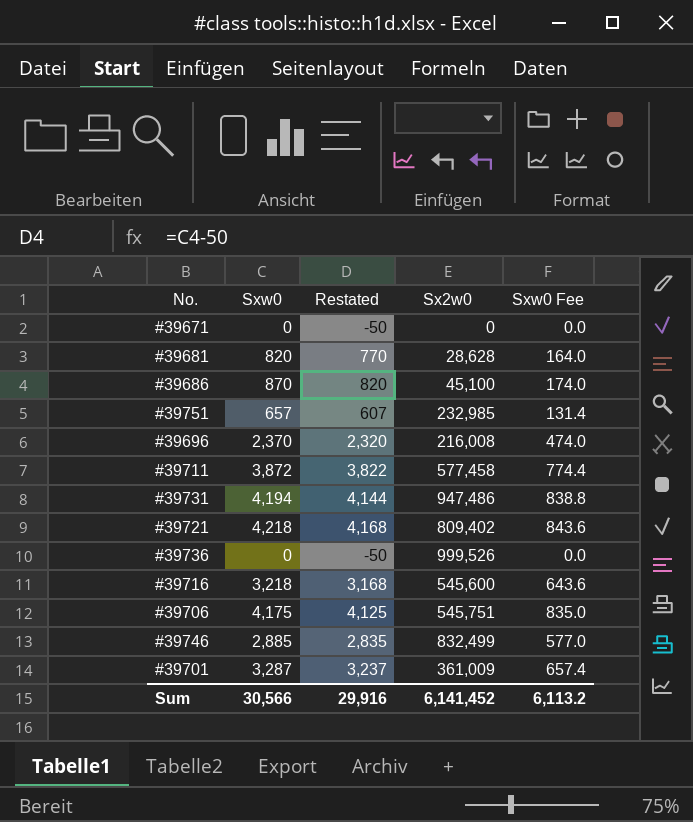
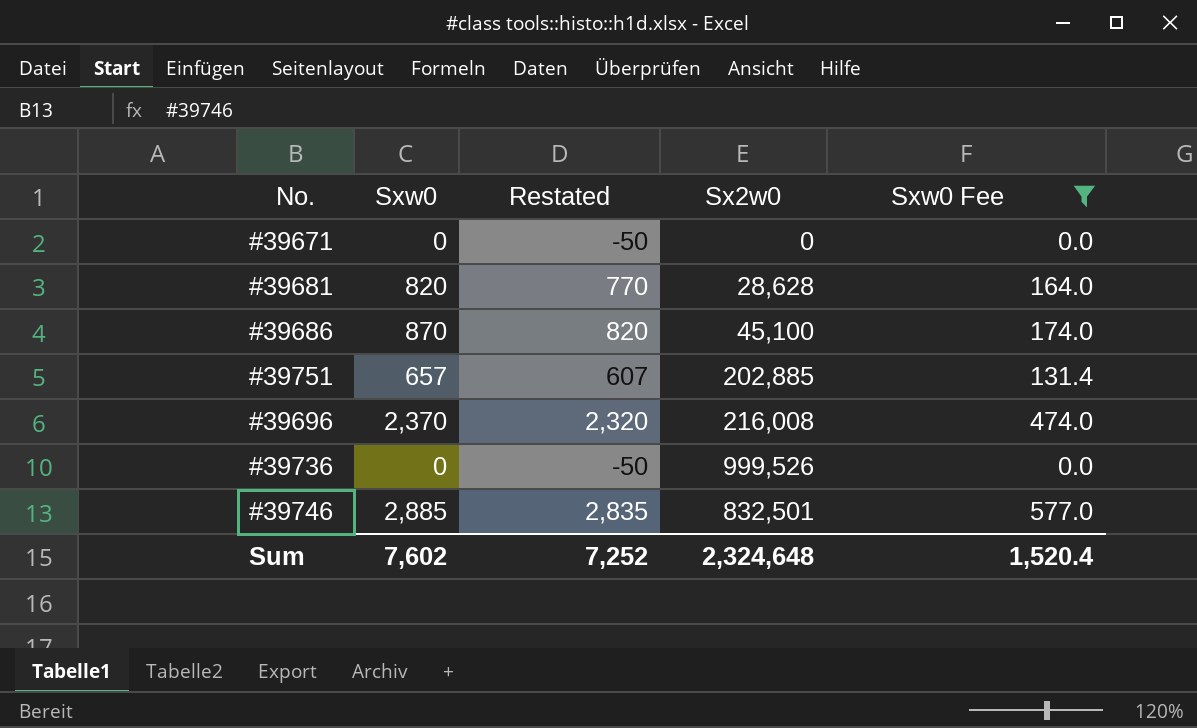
filter: none -> Sxw0 Fee <= 577.0
#39751 | Sx2w0: 232,985 -> 202,885
#39746 | Sx2w0: 832,499 -> 832,501
Sum | Sxw0: 30,566 -> 7,602
Sum | Restated: 29,916 -> 7,252
Sum | Sx2w0: 6,141,452 -> 2,324,648
Sum | Sxw0 Fee: 6,113.2 -> 1,520.4

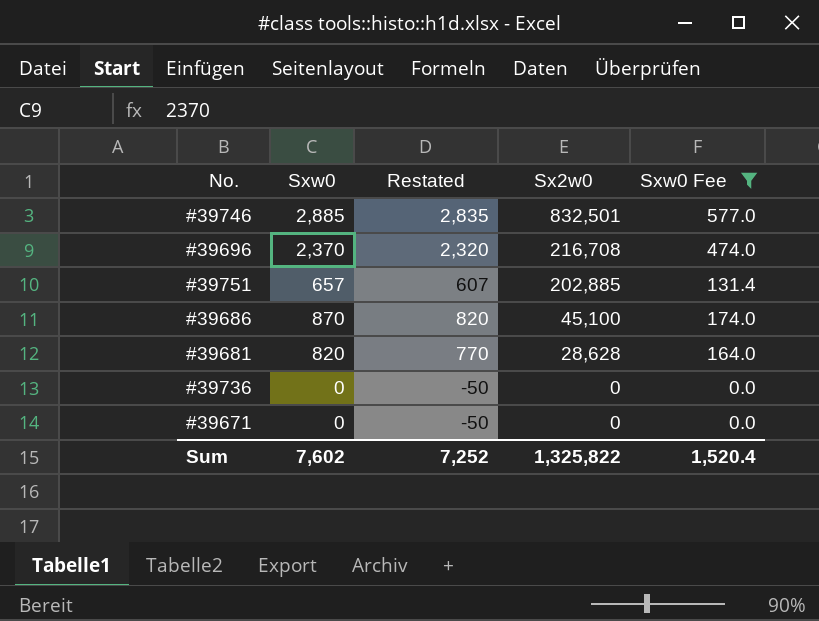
row order: none -> Sx2w0 descending
#39696 | Sx2w0: 216,008 -> 216,708
#39736 | Sx2w0: 999,526 -> 0
Sum | Sx2w0: 2,324,648 -> 1,325,822

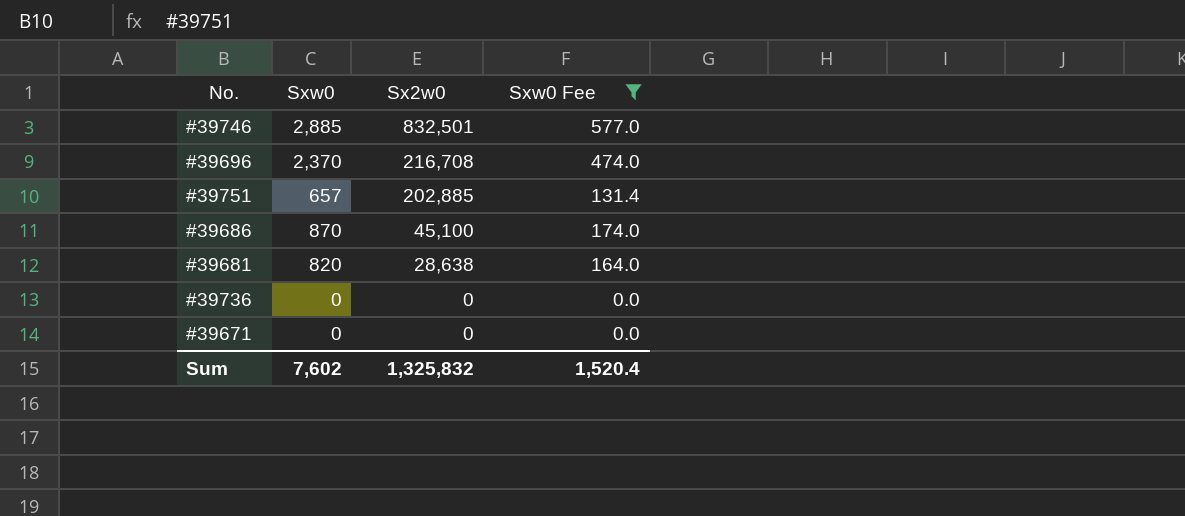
column Restated | formula: [Sxw0] - 50 -> none
#39681 | Sx2w0: 28,628 -> 28,638
Sum | Sx2w0: 1,325,822 -> 1,325,832

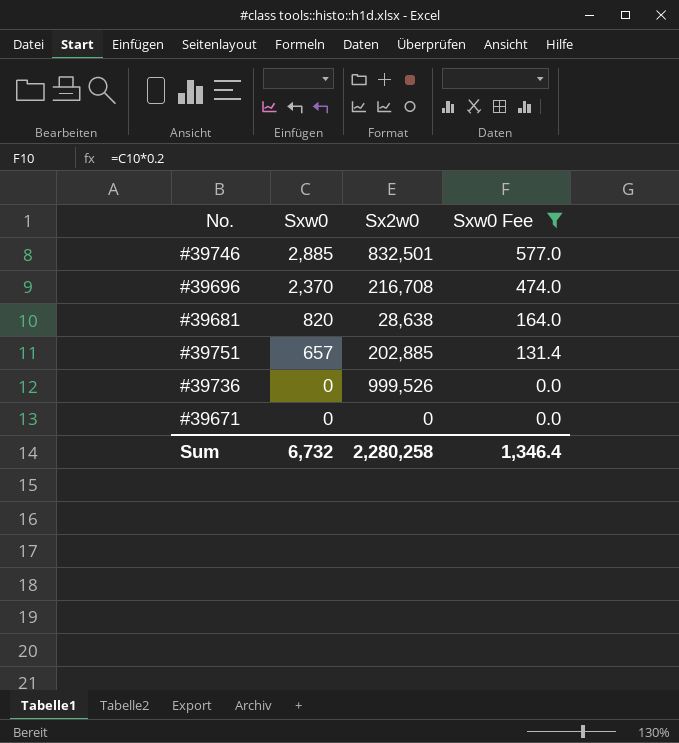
row order: Sx2w0 descending -> Sxw0 descending
row #39686: 870 | 45,100 | 174.0 -> none
#39736 | Sx2w0: 0 -> 999,526
Sum | Sxw0: 7,602 -> 6,732
Sum | Sx2w0: 1,325,832 -> 2,280,258
Sum | Sxw0 Fee: 1,520.4 -> 1,346.4

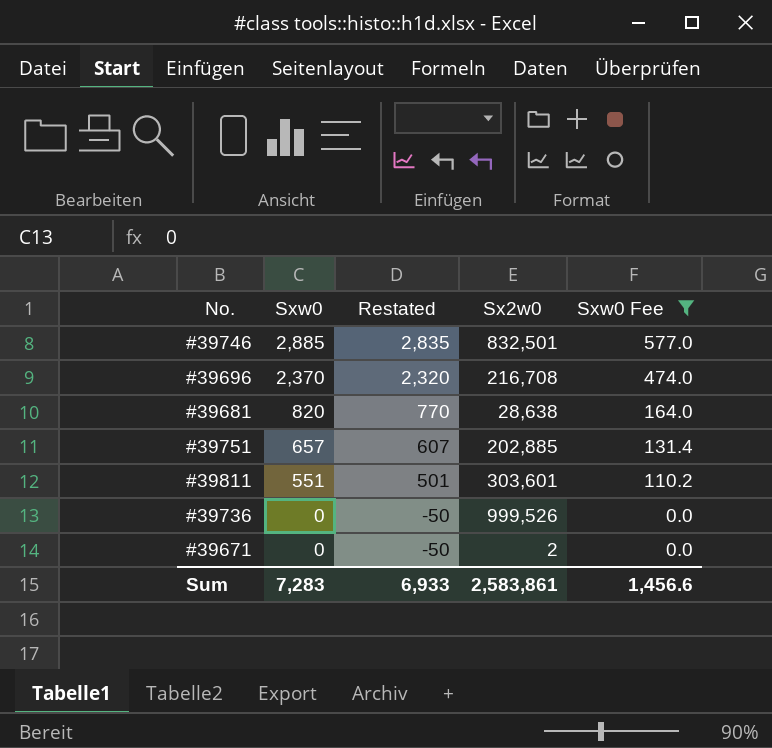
column Restated | formula: none -> [Sxw0] - 50
row #39811: none -> 551 | 501 | 303,601 | 110.2
#39671 | Sx2w0: 0 -> 2
Sum | Sxw0: 6,732 -> 7,283
Sum | Sx2w0: 2,280,258 -> 2,583,861
Sum | Sxw0 Fee: 1,346.4 -> 1,456.6

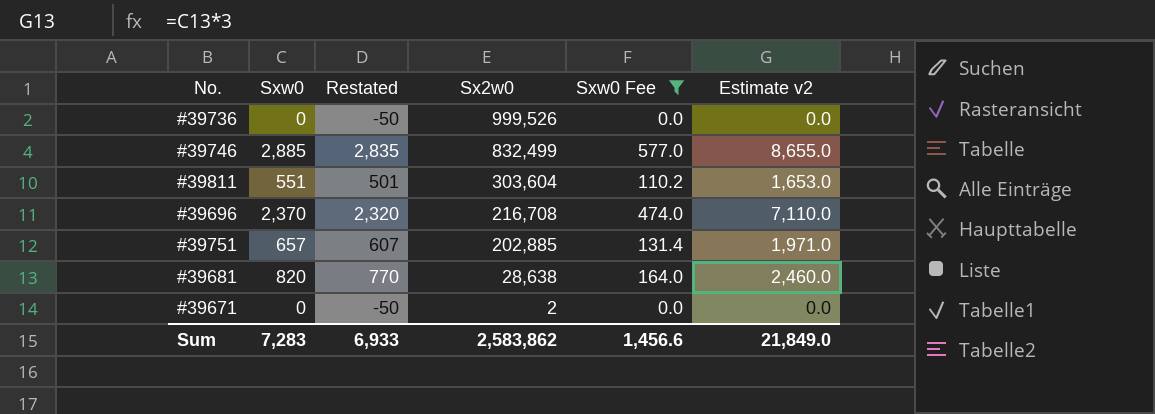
row order: Sxw0 descending -> Sx2w0 descending
column Estimate v2 | formula: none -> [Sxw0] * 3
#39746 | Sx2w0: 832,501 -> 832,499
#39811 | Sx2w0: 303,601 -> 303,604
Sum | Sx2w0: 2,583,861 -> 2,583,862

